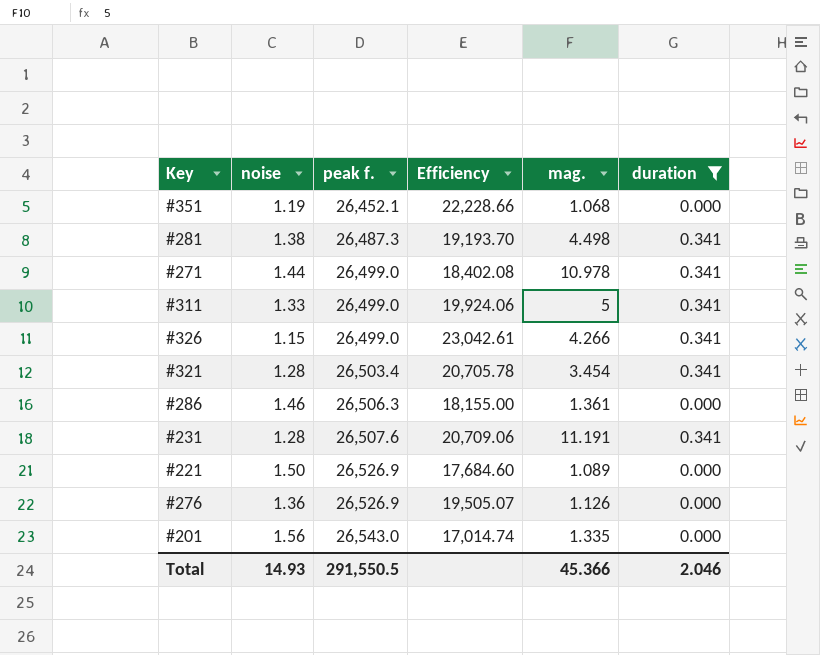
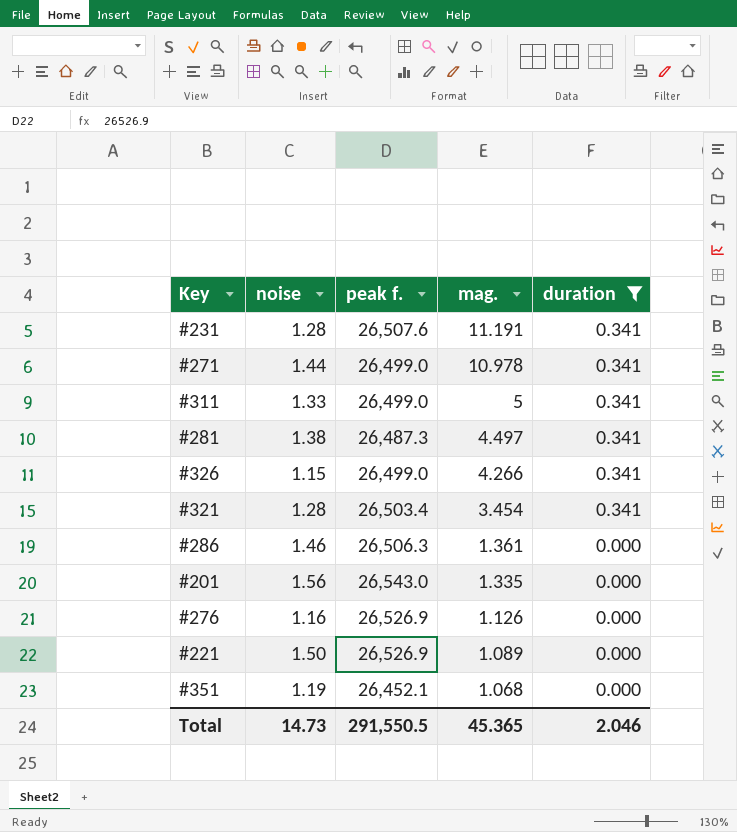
row order: peak f. ascending -> mag. descending
column Efficiency | formula: [peak f.] / [noise] -> none
#281 | mag.: 4.498 -> 4.497
#276 | noise: 1.36 -> 1.16
Total | noise: 14.93 -> 14.73
Total | mag.: 45.366 -> 45.365

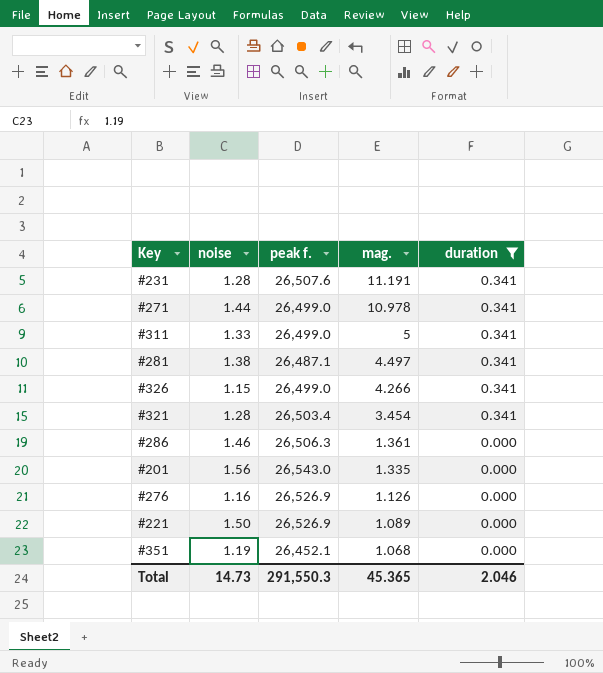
#281 | peak f.: 26,487.3 -> 26,487.1
Total | peak f.: 291,550.5 -> 291,550.3

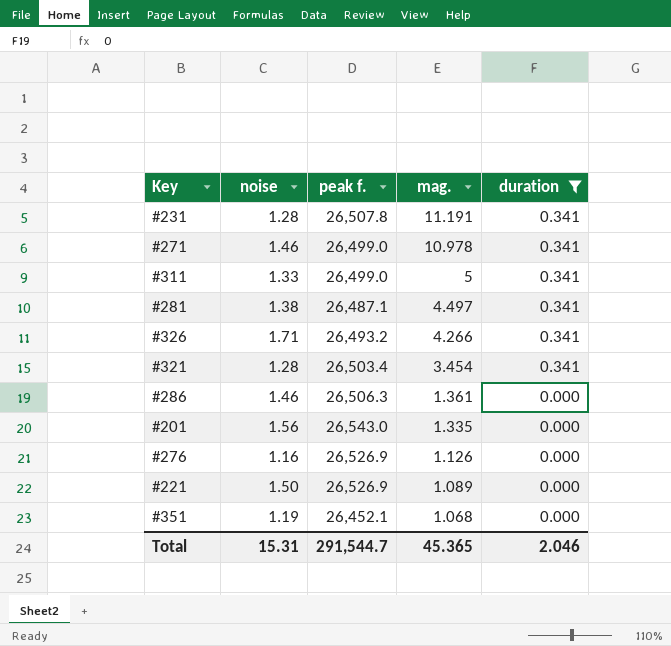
#231 | peak f.: 26,507.6 -> 26,507.8
#271 | noise: 1.44 -> 1.46
#326 | noise: 1.15 -> 1.71
#326 | peak f.: 26,499.0 -> 26,493.2
Total | noise: 14.73 -> 15.31
Total | peak f.: 291,550.3 -> 291,544.7

